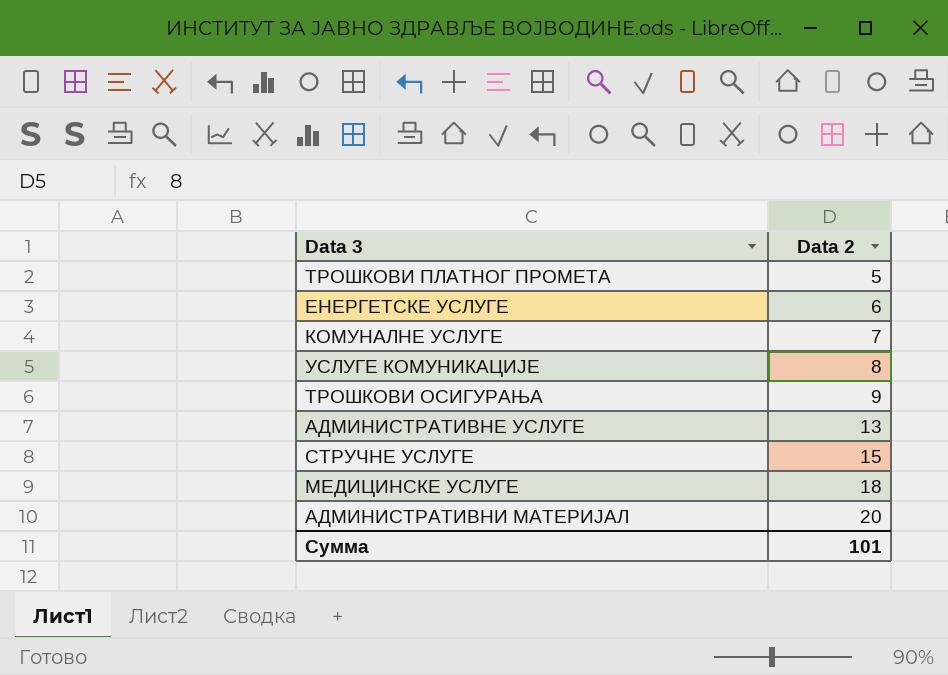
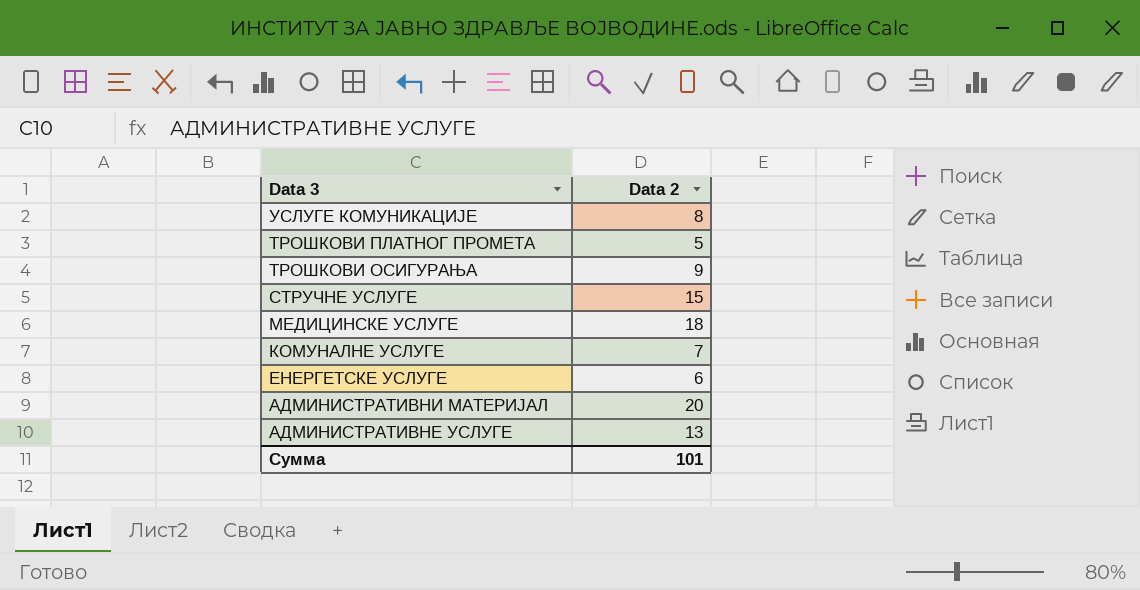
row order: Data 2 ascending -> Data 3 descending

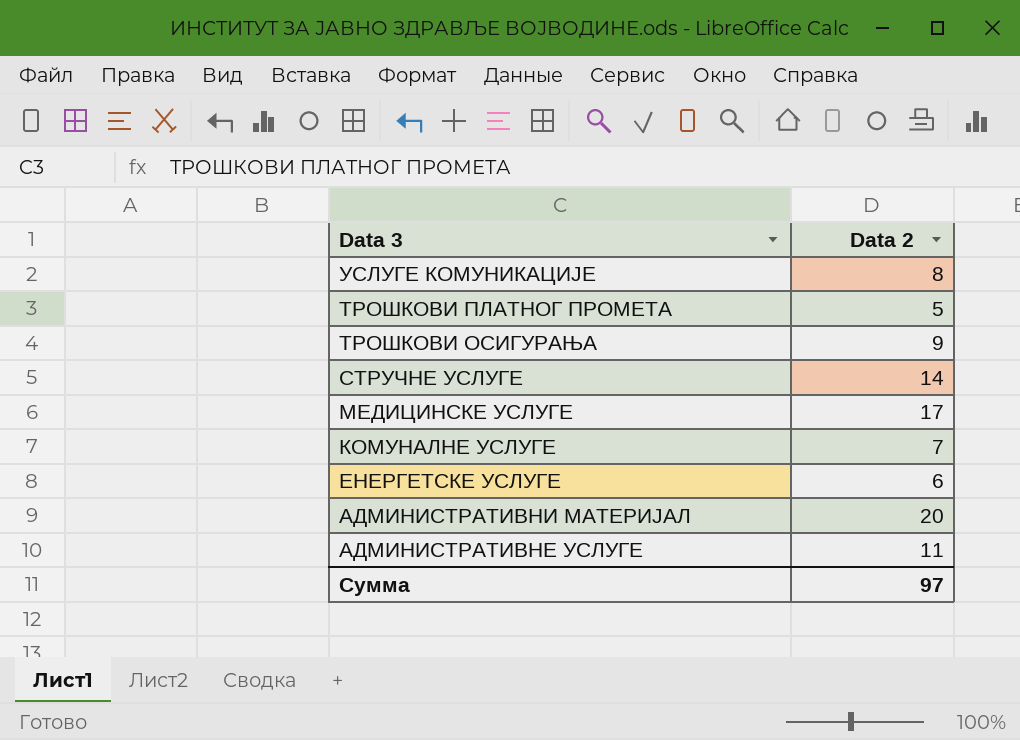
СТРУЧНЕ УСЛУГЕ | Data 2: 15 -> 14
МЕДИЦИНСКЕ УСЛУГЕ | Data 2: 18 -> 17
АДМИНИСТРАТИВНЕ УСЛУГЕ | Data 2: 13 -> 11
Сумма | Data 2: 101 -> 97

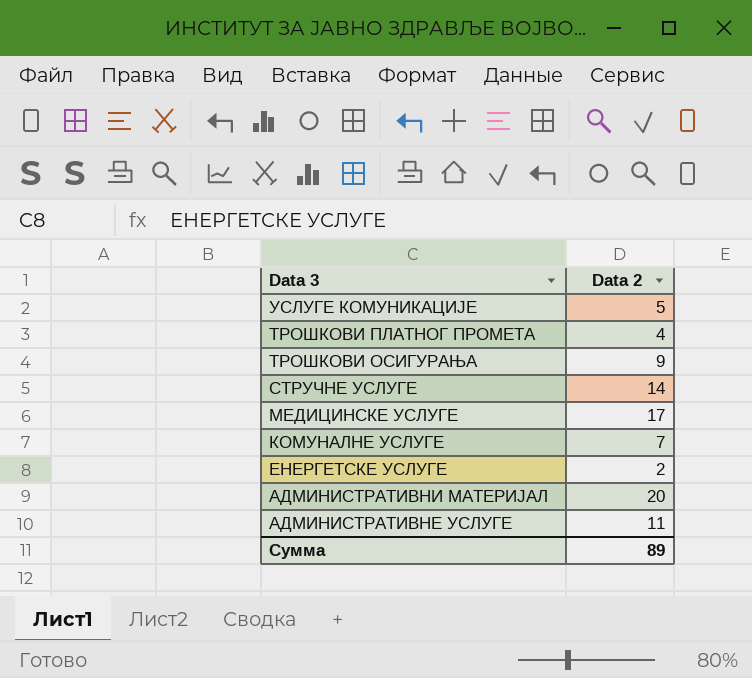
УСЛУГЕ КОМУНИКАЦИЈЕ | Data 2: 8 -> 5
ТРОШКОВИ ПЛАТНОГ ПРОМЕТА | Data 2: 5 -> 4
ЕНЕРГЕТСКЕ УСЛУГЕ | Data 2: 6 -> 2
Сумма | Data 2: 97 -> 89

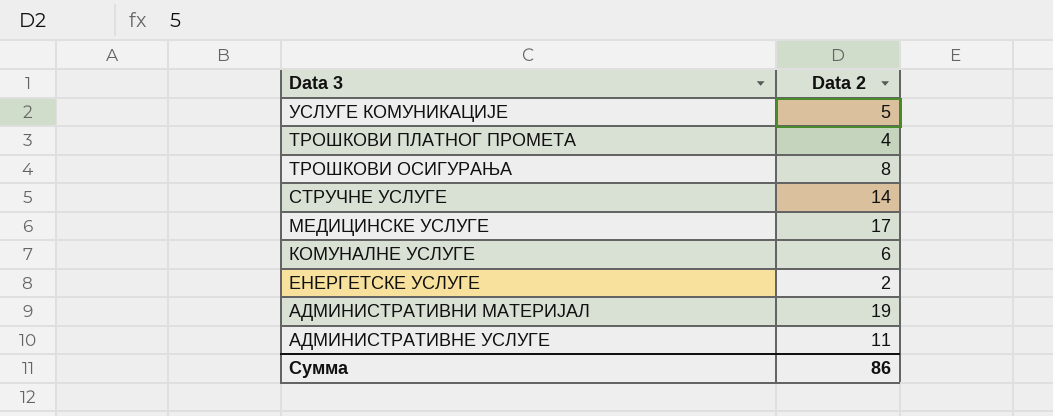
ТРОШКОВИ ОСИГУРАЊА | Data 2: 9 -> 8
КОМУНАЛНЕ УСЛУГЕ | Data 2: 7 -> 6
АДМИНИСТРАТИВНИ МАТЕРИЈАЛ | Data 2: 20 -> 19
Сумма | Data 2: 89 -> 86

